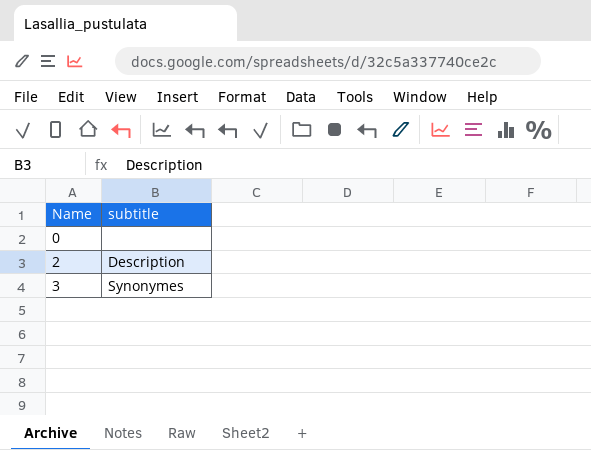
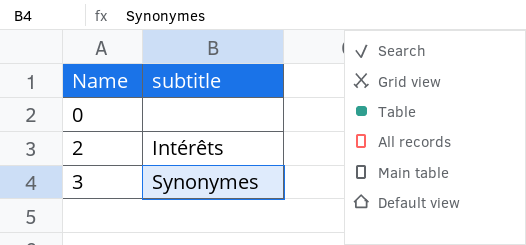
2 | subtitle: Description -> Intérêts

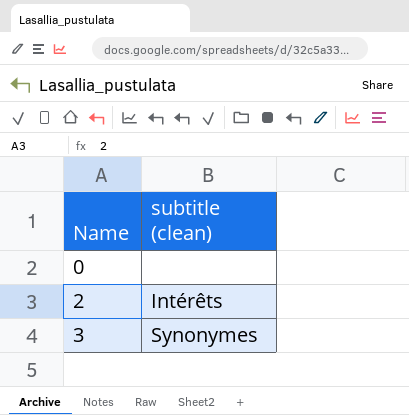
column name: subtitle -> subtitle (clean)

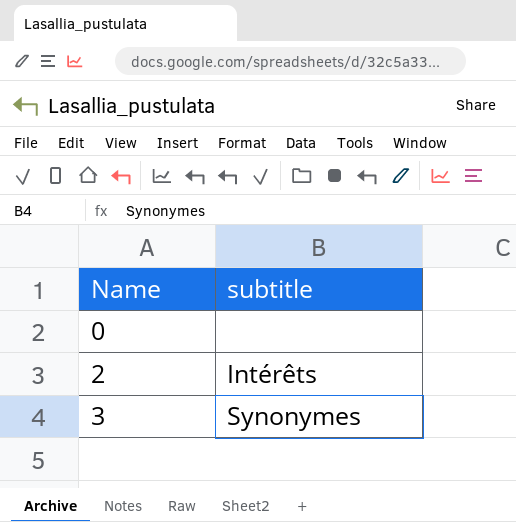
column name: subtitle (clean) -> subtitle

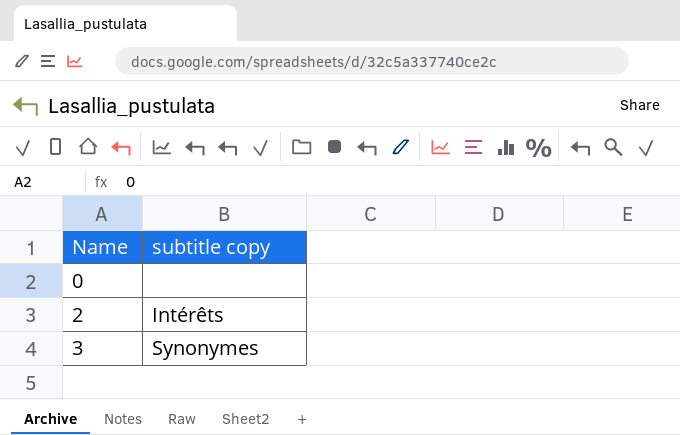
column name: subtitle -> subtitle copy

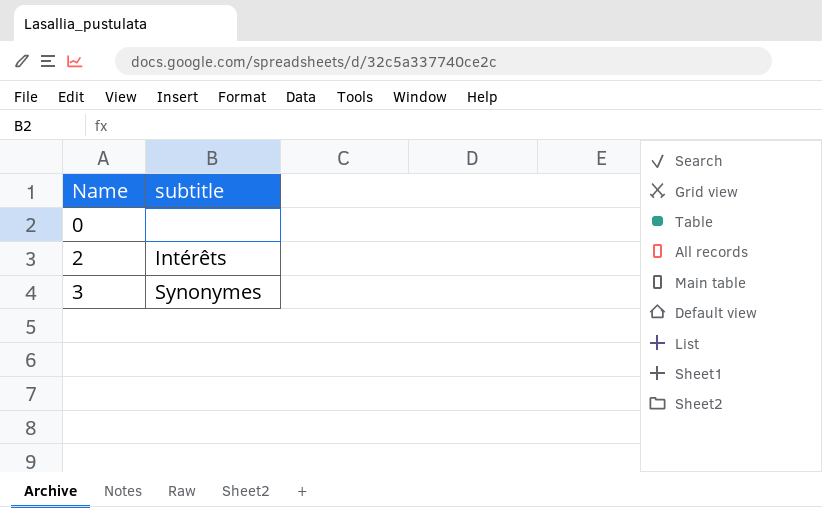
column name: subtitle copy -> subtitle

